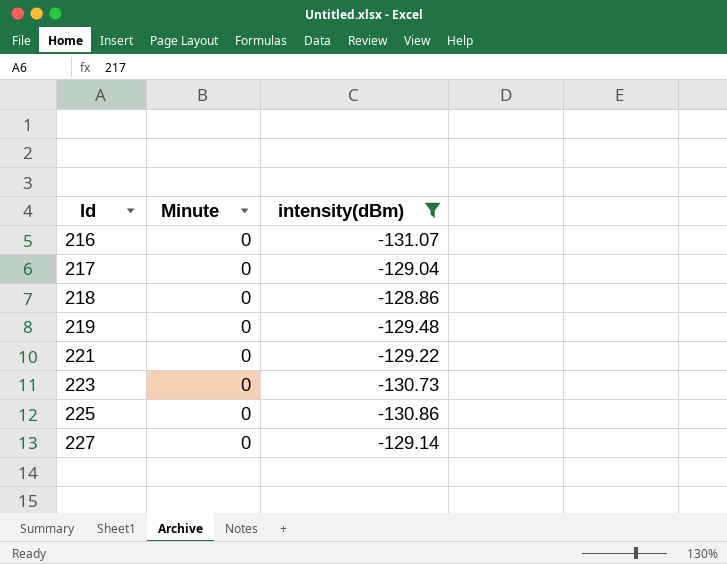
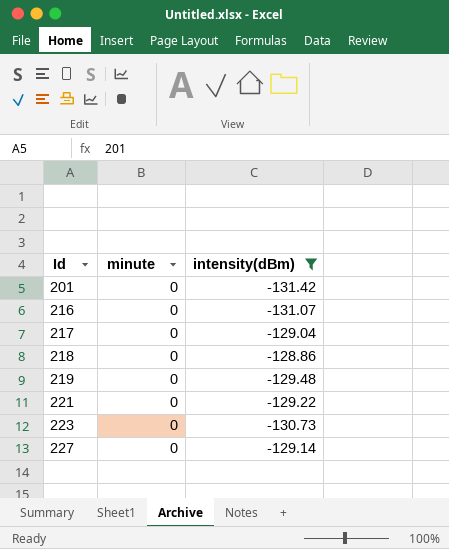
column name: Minute -> minute
row 225: 0 | -130.86 -> none
row 201: none -> 0 | -131.42

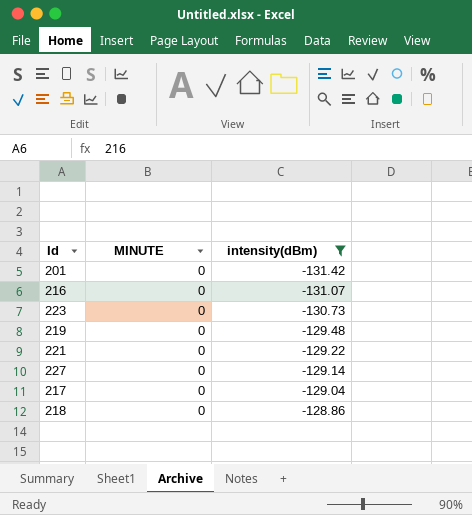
row order: Id ascending -> intensity(dBm) ascending
column name: minute -> MINUTE

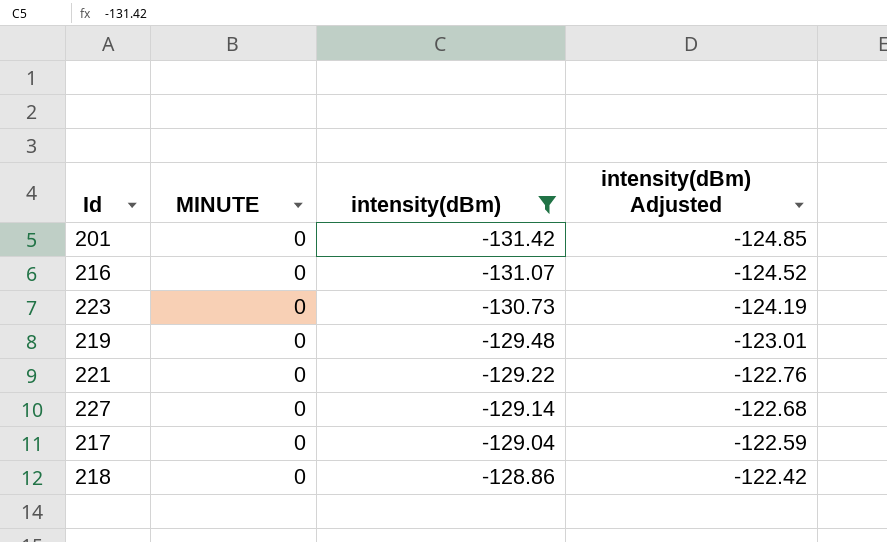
column intensity(dBm) Adjusted | formula: none -> [intensity(dBm)] * 0.95

